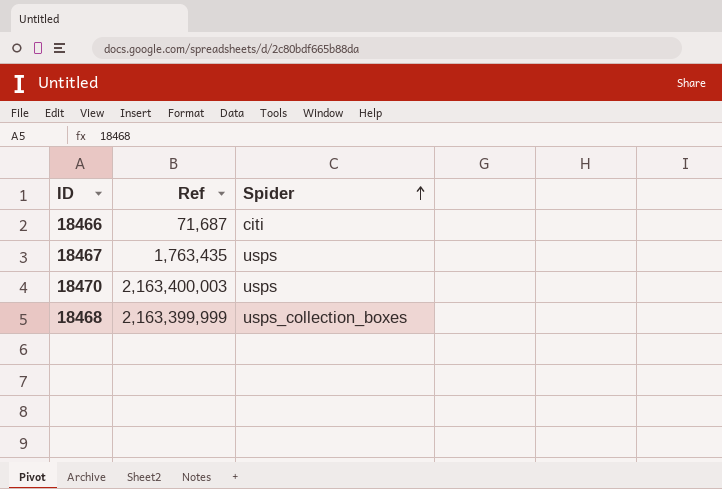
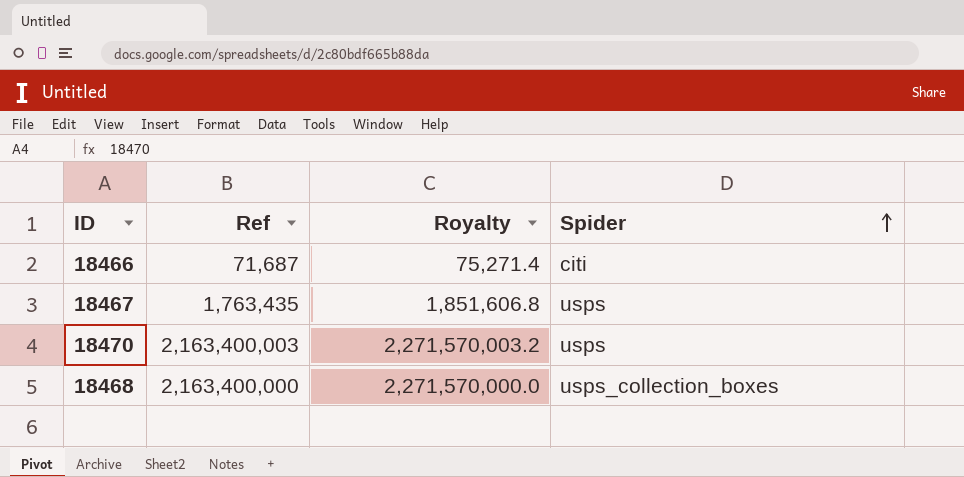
column Royalty | formula: none -> [Ref] * 1.05
18468 | Ref: 2,163,399,999 -> 2,163,400,000

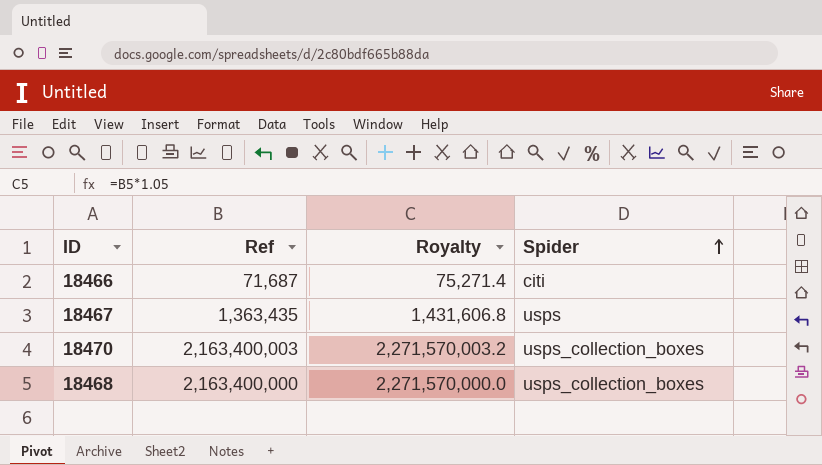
18467 | Ref: 1,763,435 -> 1,363,435
18467 | Royalty: 1,851,606.8 -> 1,431,606.8
18470 | Spider: usps -> usps_collection_boxes

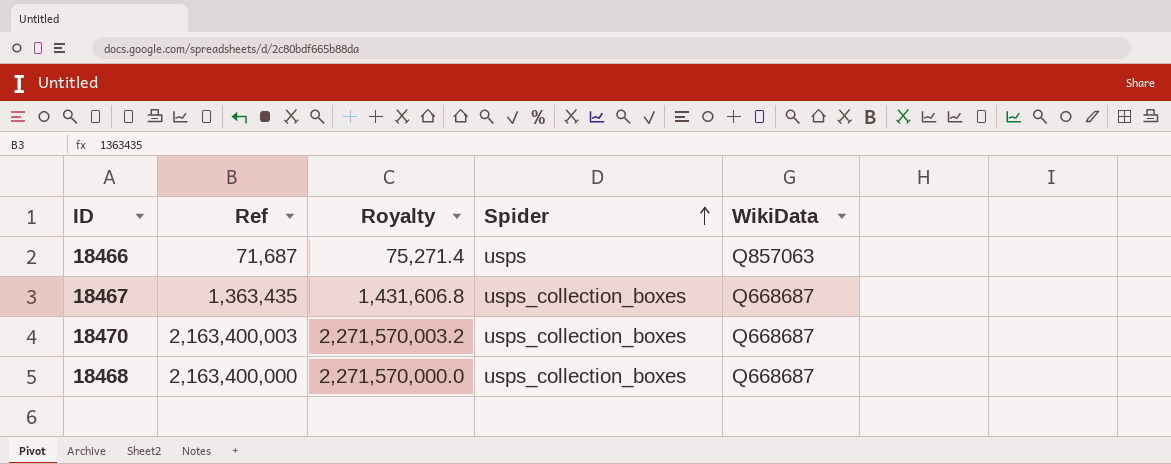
column WikiData | position: none -> 5
18466 | Spider: citi -> usps
18467 | Spider: usps -> usps_collection_boxes

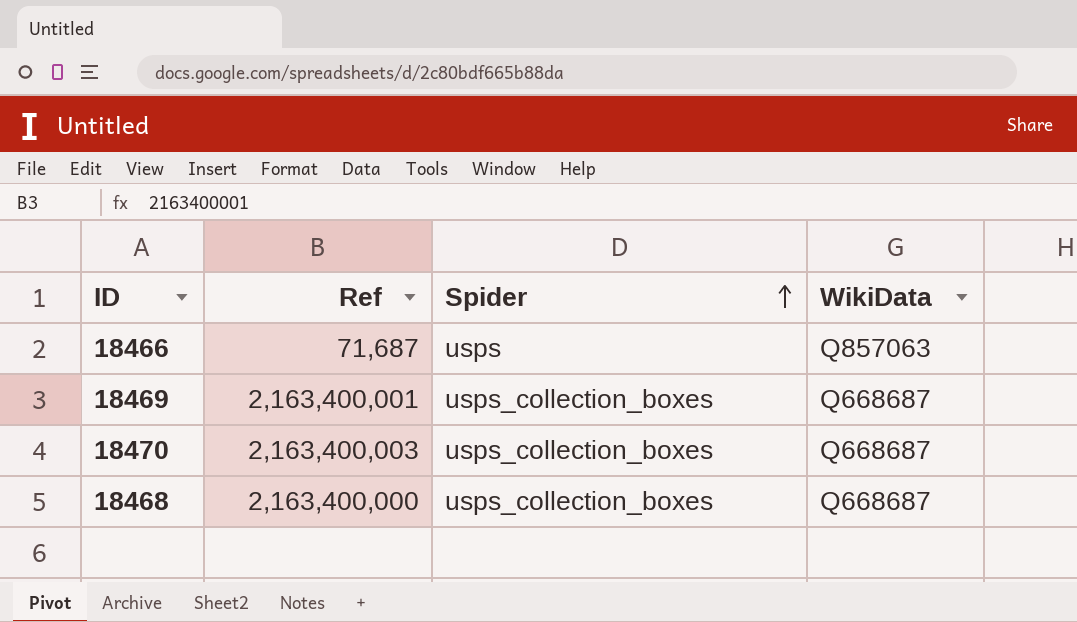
column Royalty | formula: [Ref] * 1.05 -> none
row 18467: 1,363,435 | 1,431,606.8 | usps_collection_boxes | Q668687 -> none
row 18469: none -> 2,163,400,001 | usps_collection_boxes | Q668687

